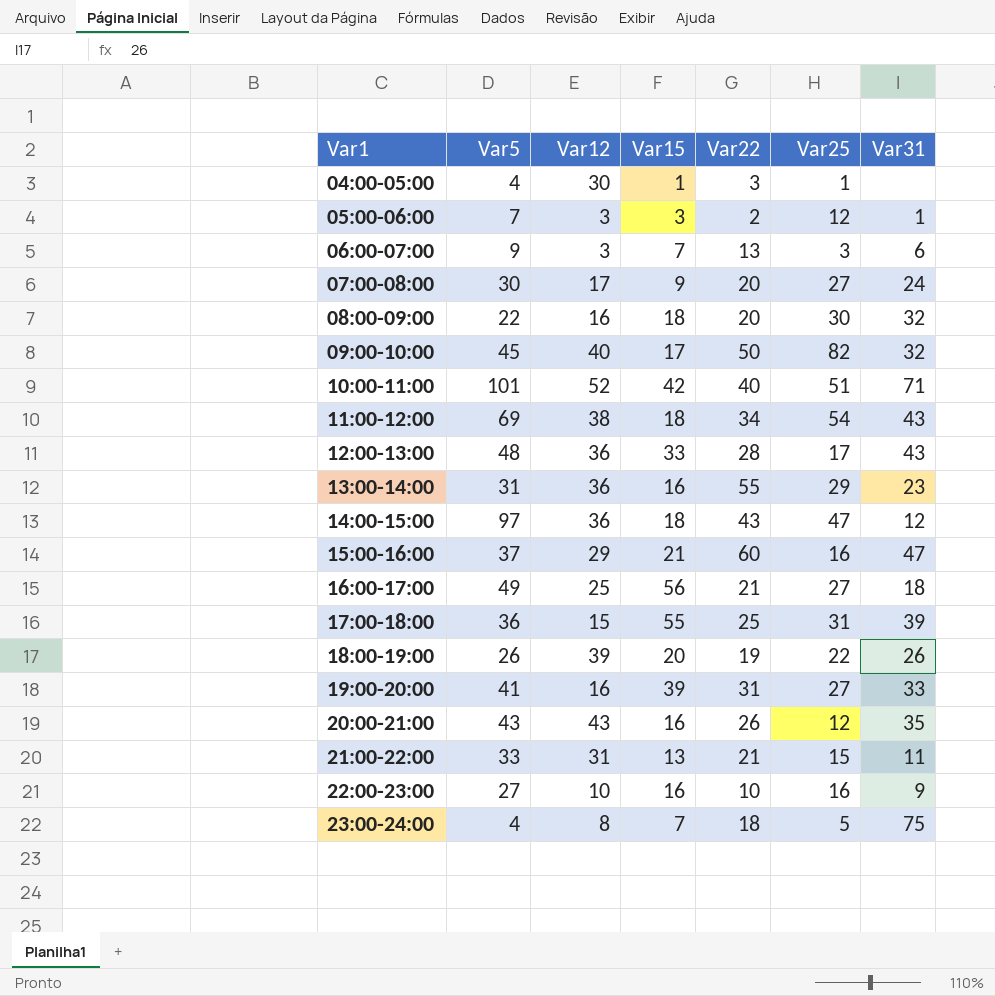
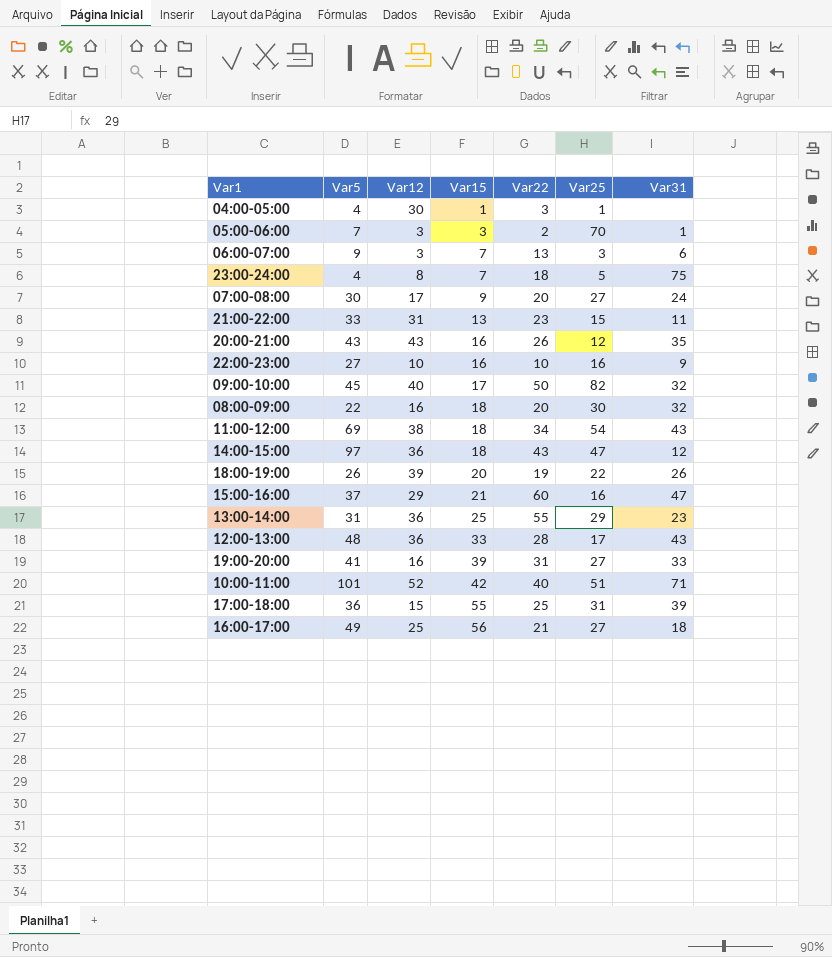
row order: Var1 ascending -> Var15 ascending
05:00-06:00 | Var25: 12 -> 70
21:00-22:00 | Var22: 21 -> 23
13:00-14:00 | Var15: 16 -> 25

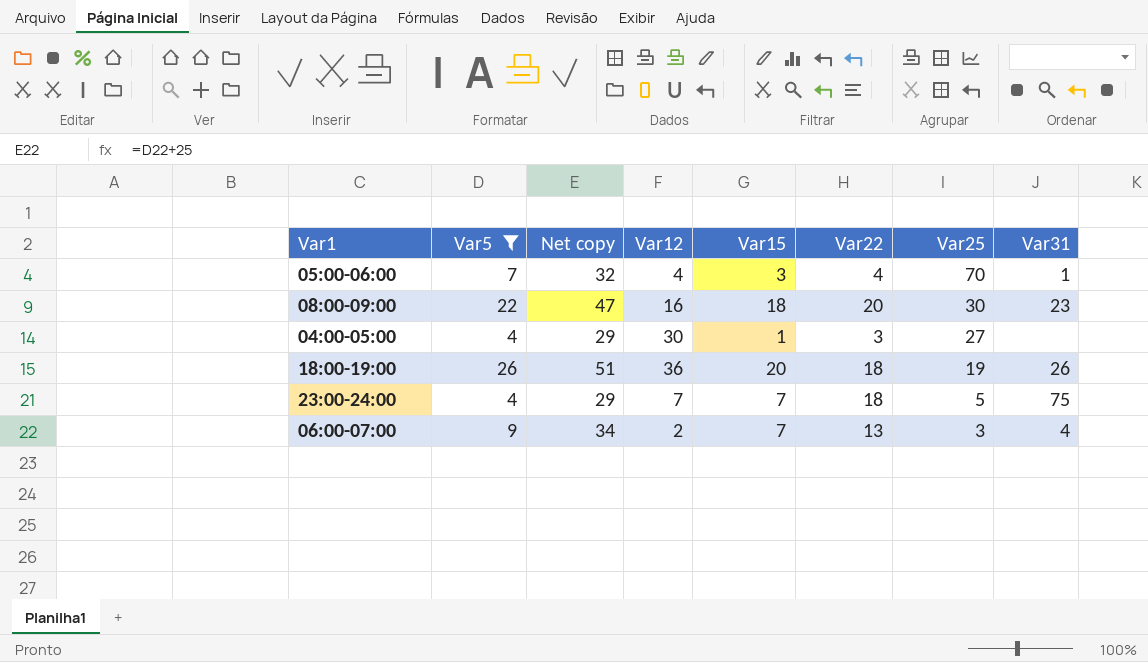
filter: none -> Var5 <= 26
row order: Var15 ascending -> Var25 descending
column Net copy | formula: none -> [Var5] + 25
05:00-06:00 | Var12: 3 -> 4
05:00-06:00 | Var22: 2 -> 4
08:00-09:00 | Var31: 32 -> 23
04:00-05:00 | Var25: 1 -> 27
18:00-19:00 | Var12: 39 -> 36
18:00-19:00 | Var22: 19 -> 18
18:00-19:00 | Var25: 22 -> 19
23:00-24:00 | Var12: 8 -> 7
06:00-07:00 | Var12: 3 -> 2
06:00-07:00 | Var31: 6 -> 4

